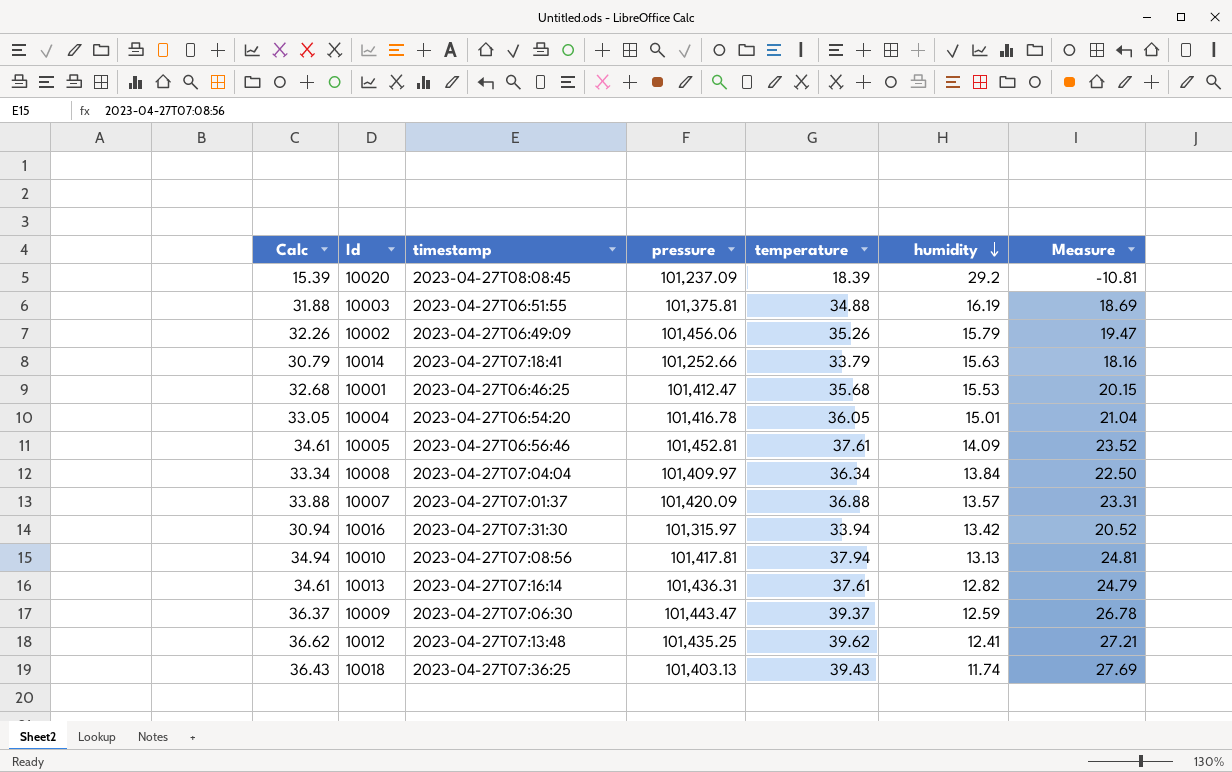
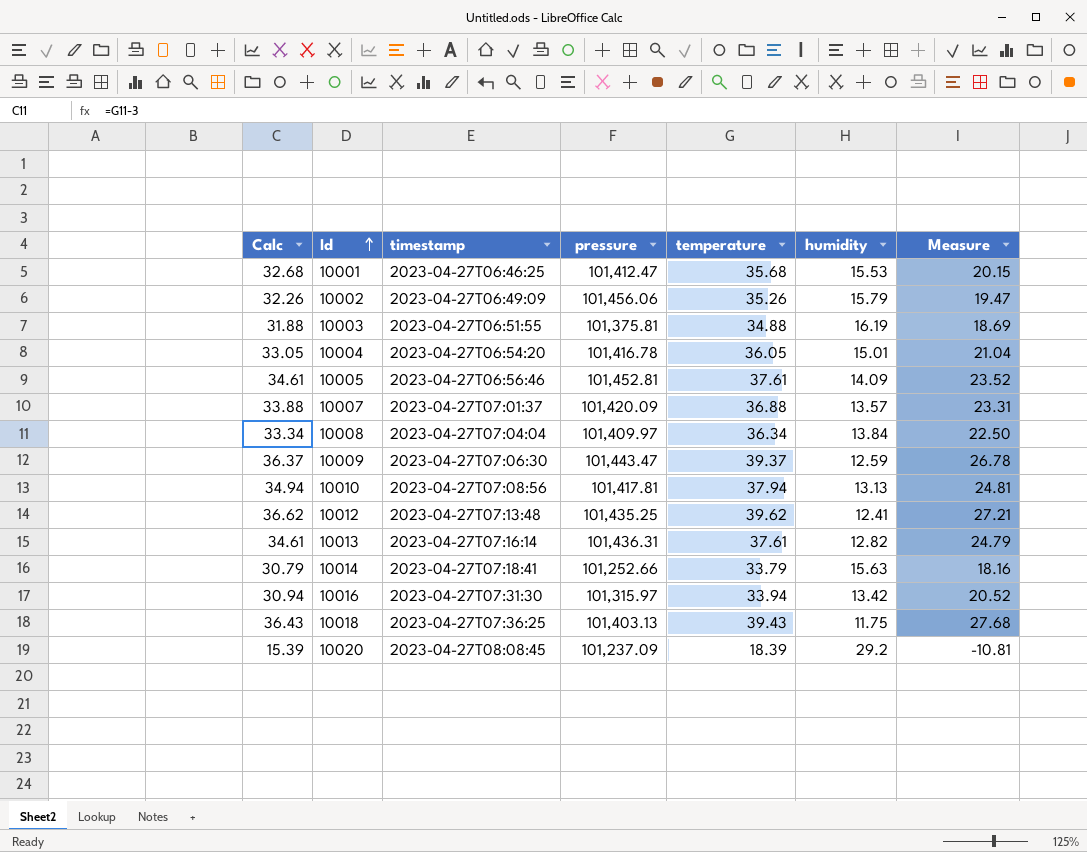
row order: humidity descending -> Id ascending
10018 | humidity: 11.74 -> 11.75
10018 | Measure: 27.69 -> 27.68

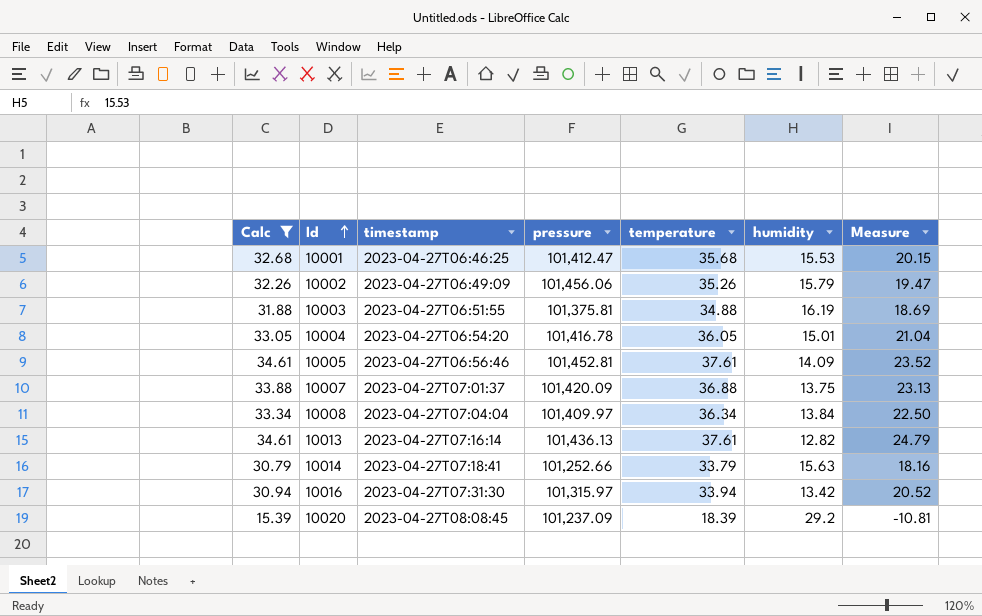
filter: none -> Calc <= 34.61
10007 | humidity: 13.57 -> 13.75
10007 | Measure: 23.31 -> 23.13
10013 | pressure: 101,436.31 -> 101,436.13

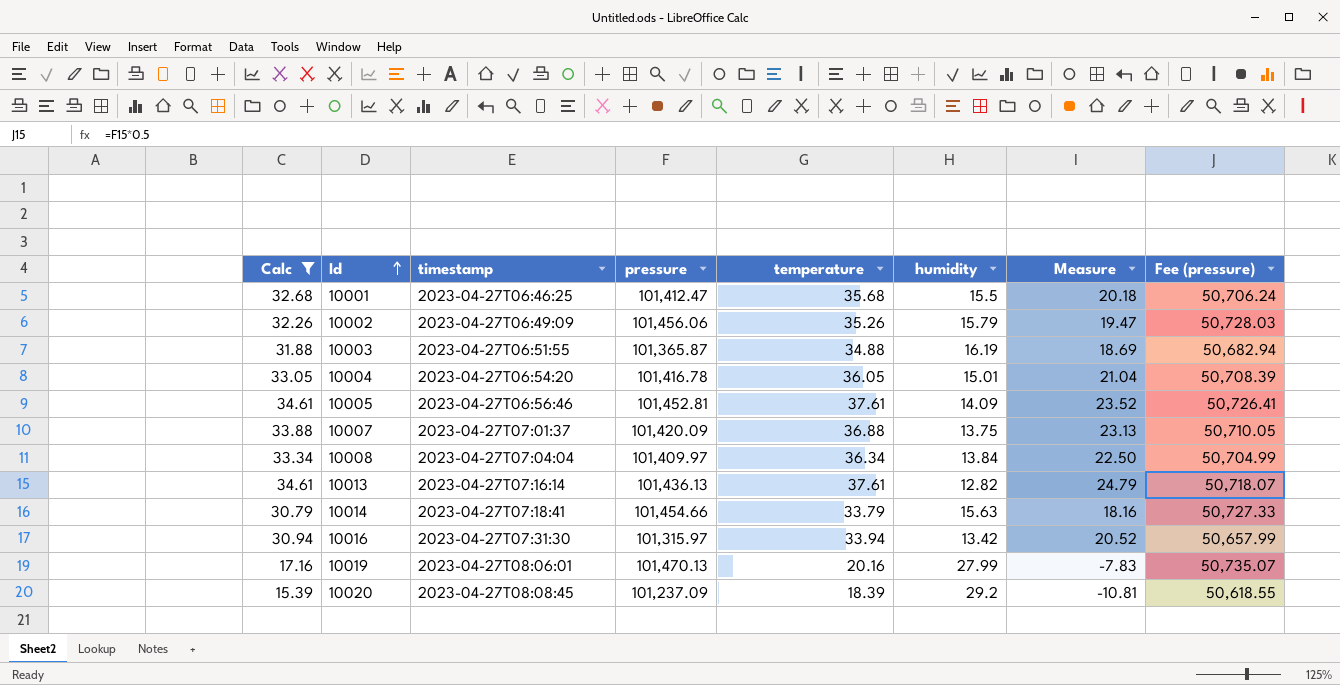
column Fee (pressure) | formula: none -> [pressure] * 0.5
10001 | humidity: 15.53 -> 15.5
10001 | Measure: 20.15 -> 20.18
10003 | pressure: 101,375.81 -> 101,365.87
10014 | pressure: 101,252.66 -> 101,454.66
row 10019: none -> 17.16 | 2023-04-27T08:06:01 | 101,470.13 | 20.16 | 27.99 | -7.83 | 50,735.07

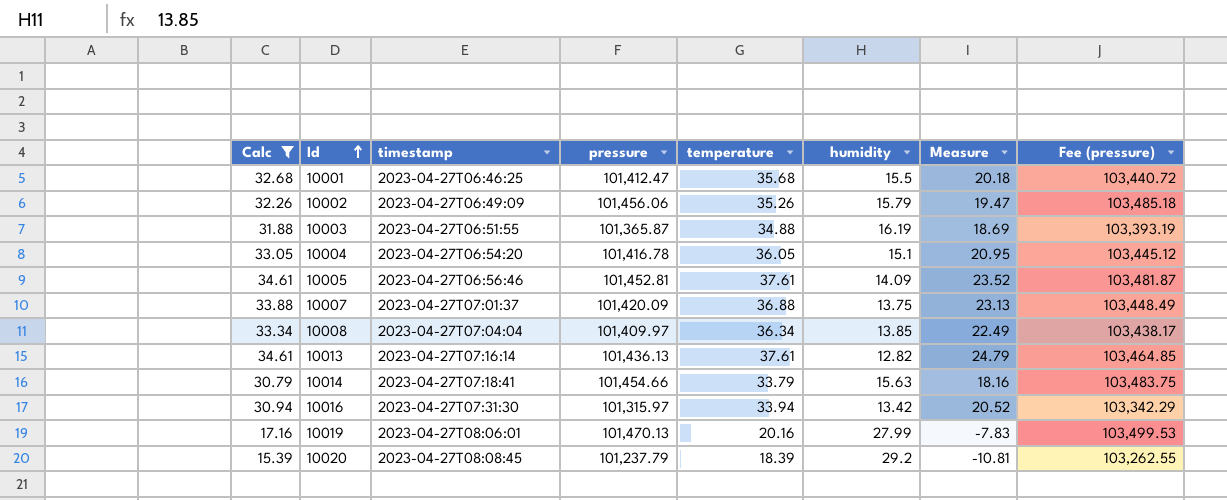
column Fee (pressure) | formula: [pressure] * 0.5 -> [pressure] * 1.02
10004 | humidity: 15.01 -> 15.1
10004 | Measure: 21.04 -> 20.95
10008 | humidity: 13.84 -> 13.85
10008 | Measure: 22.50 -> 22.49
10020 | pressure: 101,237.09 -> 101,237.79

